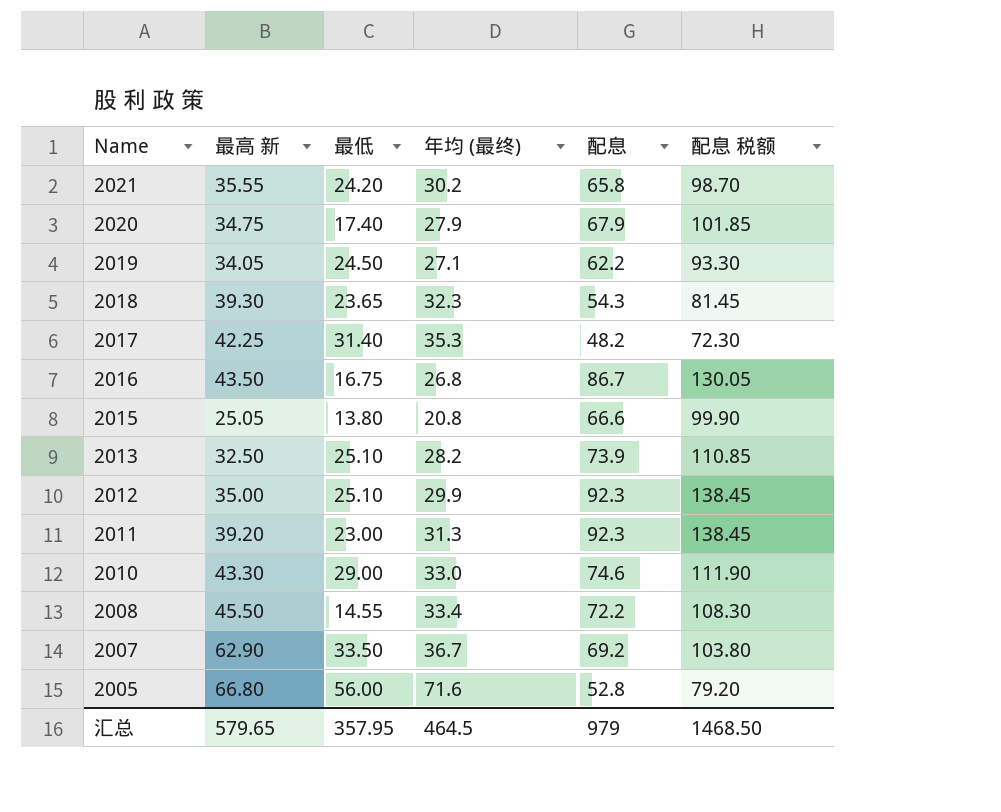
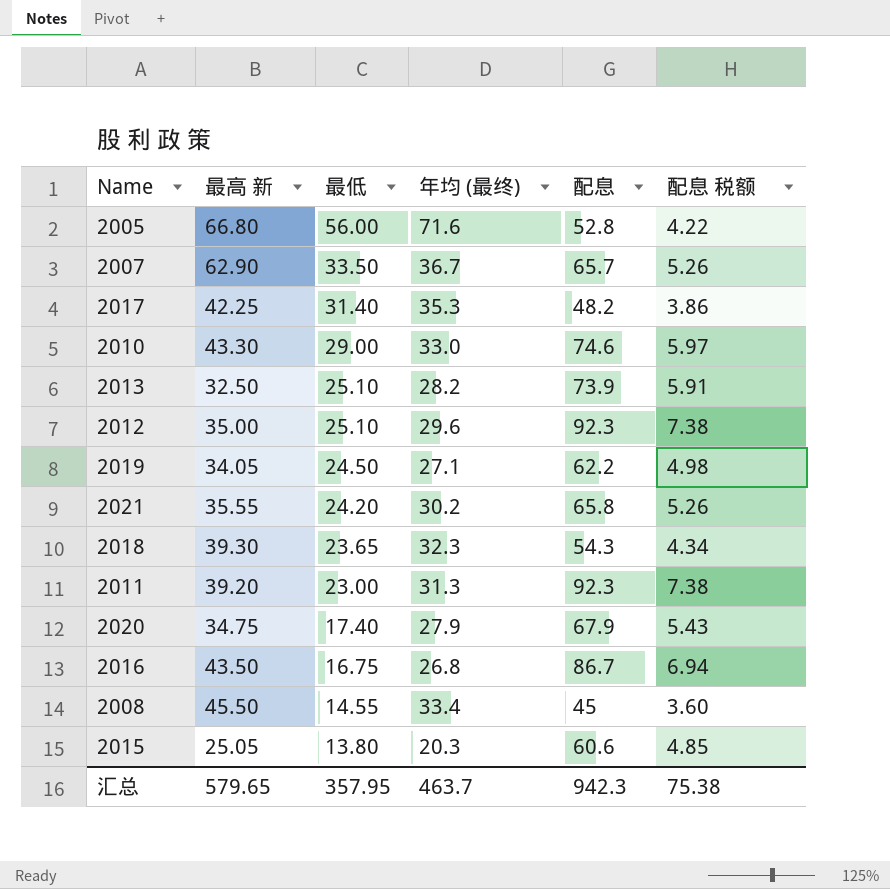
row order: Name descending -> 最低 descending
column 配息 税额 | formula: [配息] * 1.5 -> [配息] * 0.08
2007 | 配息: 69.2 -> 65.7
2012 | 年均 (最终): 29.9 -> 29.6
2008 | 配息: 72.2 -> 45
2015 | 年均 (最终): 20.8 -> 20.3
2015 | 配息: 66.6 -> 60.6
汇总 | 年均 (最终): 464.5 -> 463.7
汇总 | 配息: 979 -> 942.3
汇总 | 配息 税额: 1468.50 -> 75.38

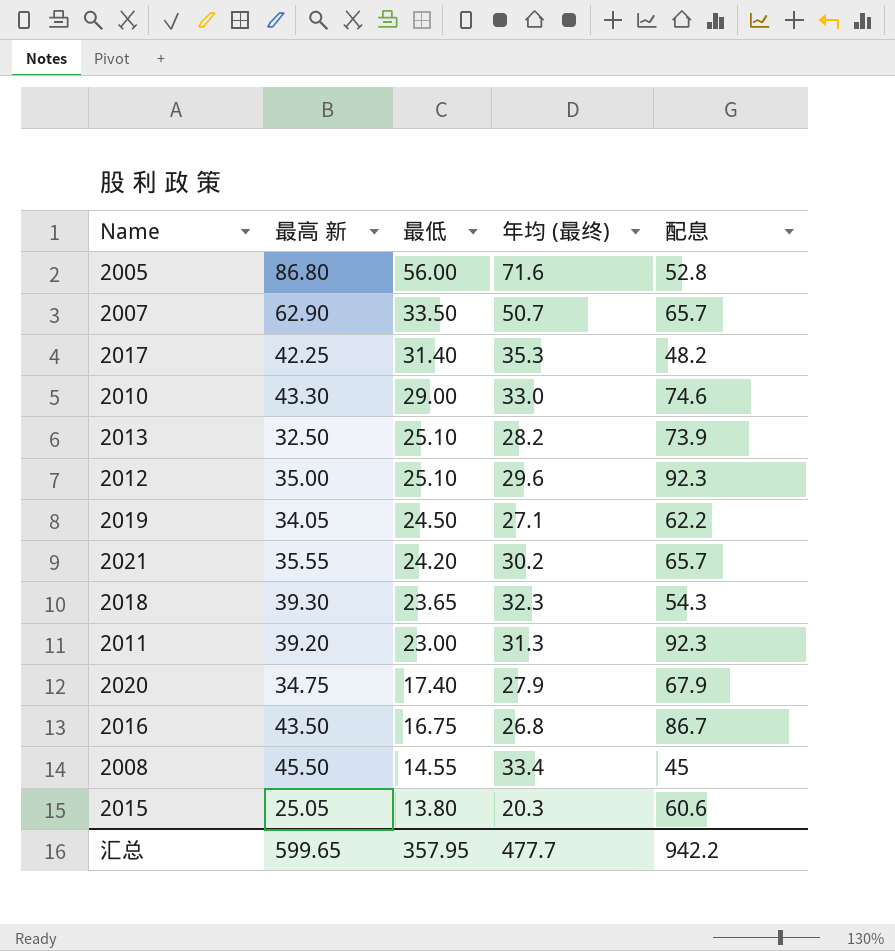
column 配息 税额 | formula: [配息] * 0.08 -> none
2005 | 最高 新: 66.80 -> 86.80
2007 | 年均 (最终): 36.7 -> 50.7
2021 | 配息: 65.8 -> 65.7
汇总 | 最高 新: 579.65 -> 599.65
汇总 | 年均 (最终): 463.7 -> 477.7
汇总 | 配息: 942.3 -> 942.2

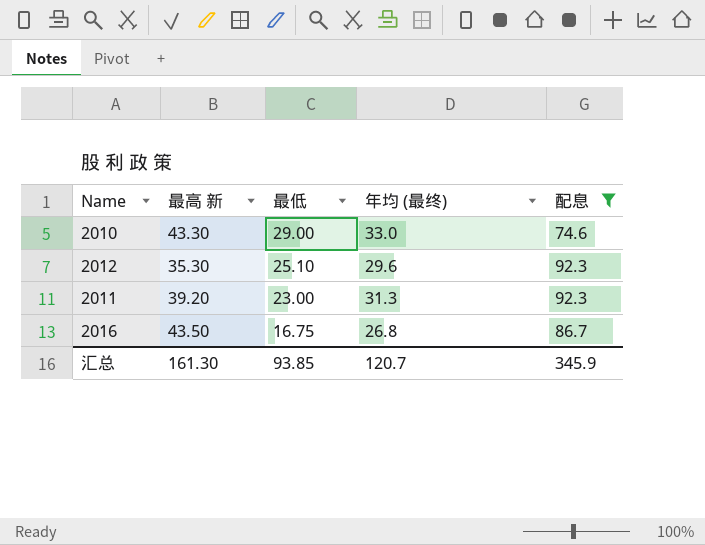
filter: none -> 配息 >= 74.6
2012 | 最高 新: 35.00 -> 35.30
汇总 | 最高 新: 599.65 -> 161.30
汇总 | 最低: 357.95 -> 93.85
汇总 | 年均 (最终): 477.7 -> 120.7
汇总 | 配息: 942.2 -> 345.9

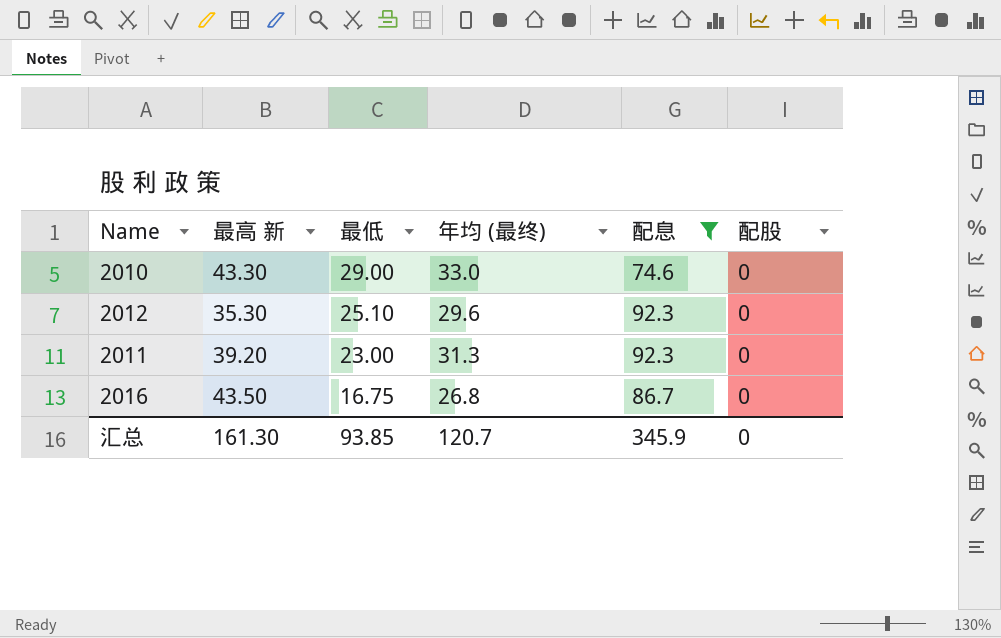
column 配股 | position: none -> 6

